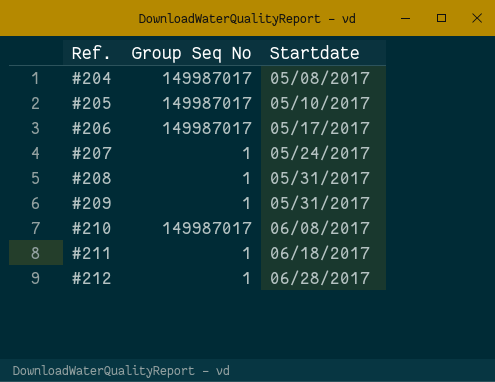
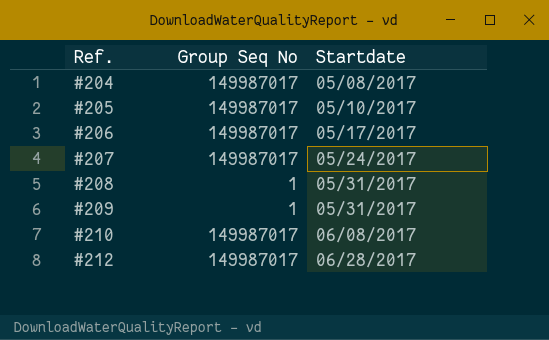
row #211: 1 | 06/18/2017 -> none
#207 | Group Seq No: 1 -> 149987017
#212 | Group Seq No: 1 -> 149987017

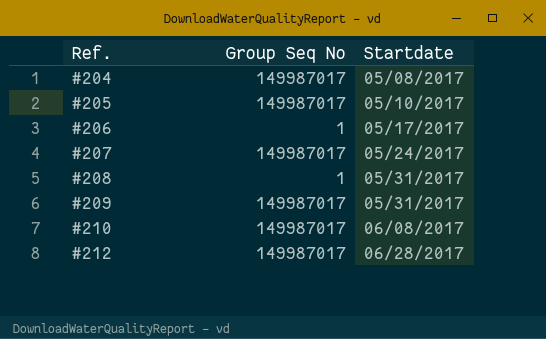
#206 | Group Seq No: 149987017 -> 1
#209 | Group Seq No: 1 -> 149987017

